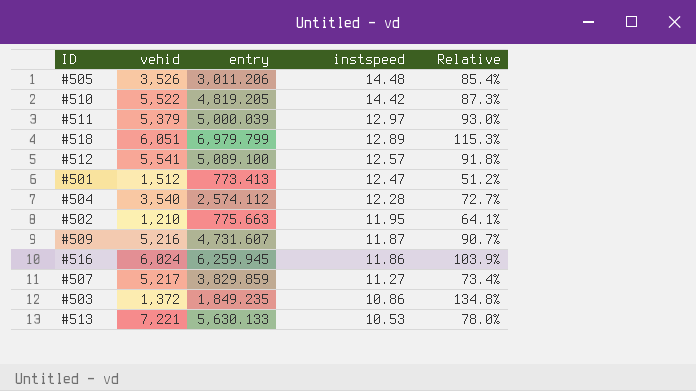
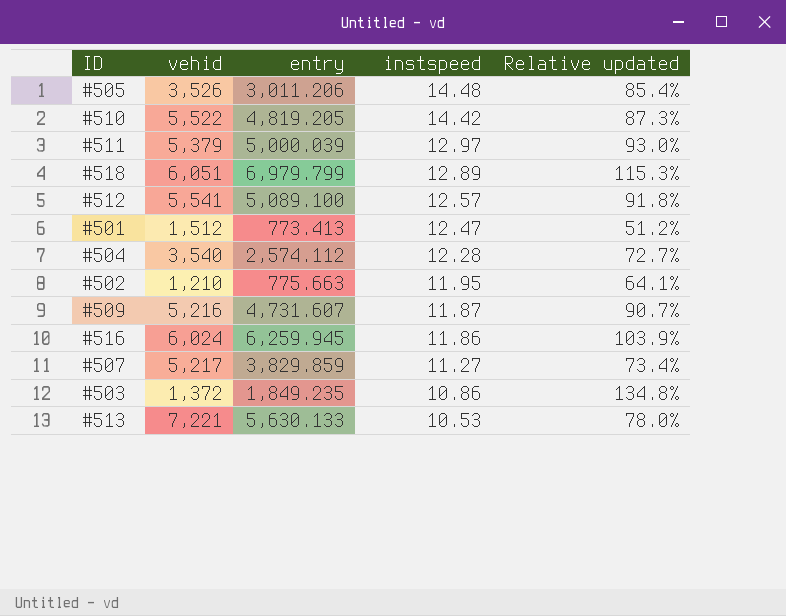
column name: Relative -> Relative updated

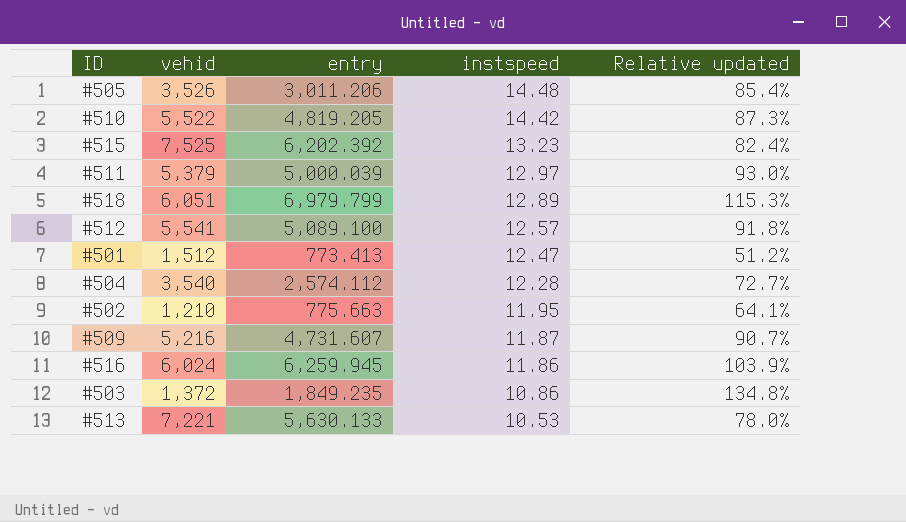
row #507: 5,217 | 3,829.859 | 11.27 | 73.4% -> none
row #515: none -> 7,525 | 6,202.392 | 13.23 | 82.4%

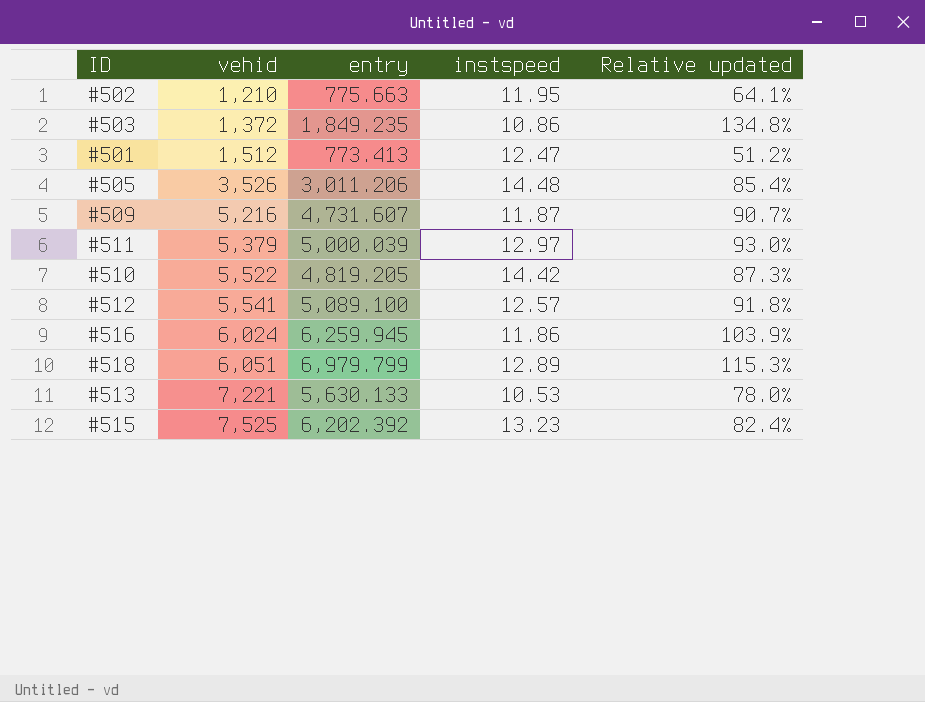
row order: instspeed descending -> vehid ascending
row #504: 3,540 | 2,574.112 | 12.28 | 72.7% -> none

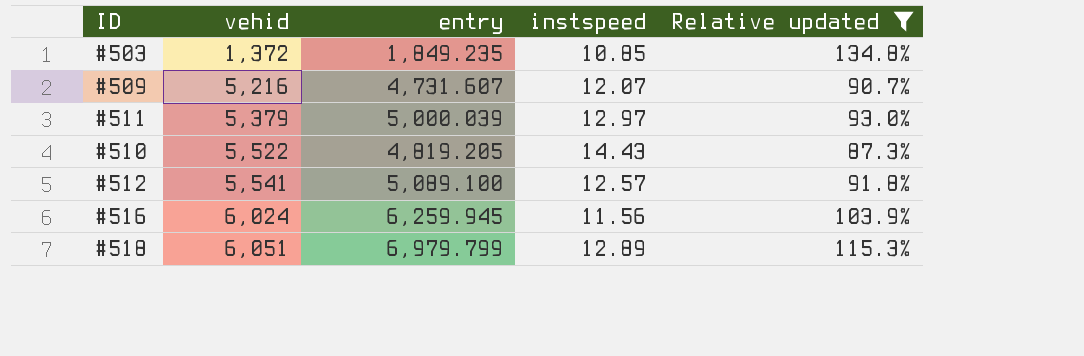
filter: none -> Relative updated >= 87.3%
#503 | instspeed: 10.86 -> 10.85
#509 | instspeed: 11.87 -> 12.07
#510 | instspeed: 14.42 -> 14.43
#516 | instspeed: 11.86 -> 11.56

